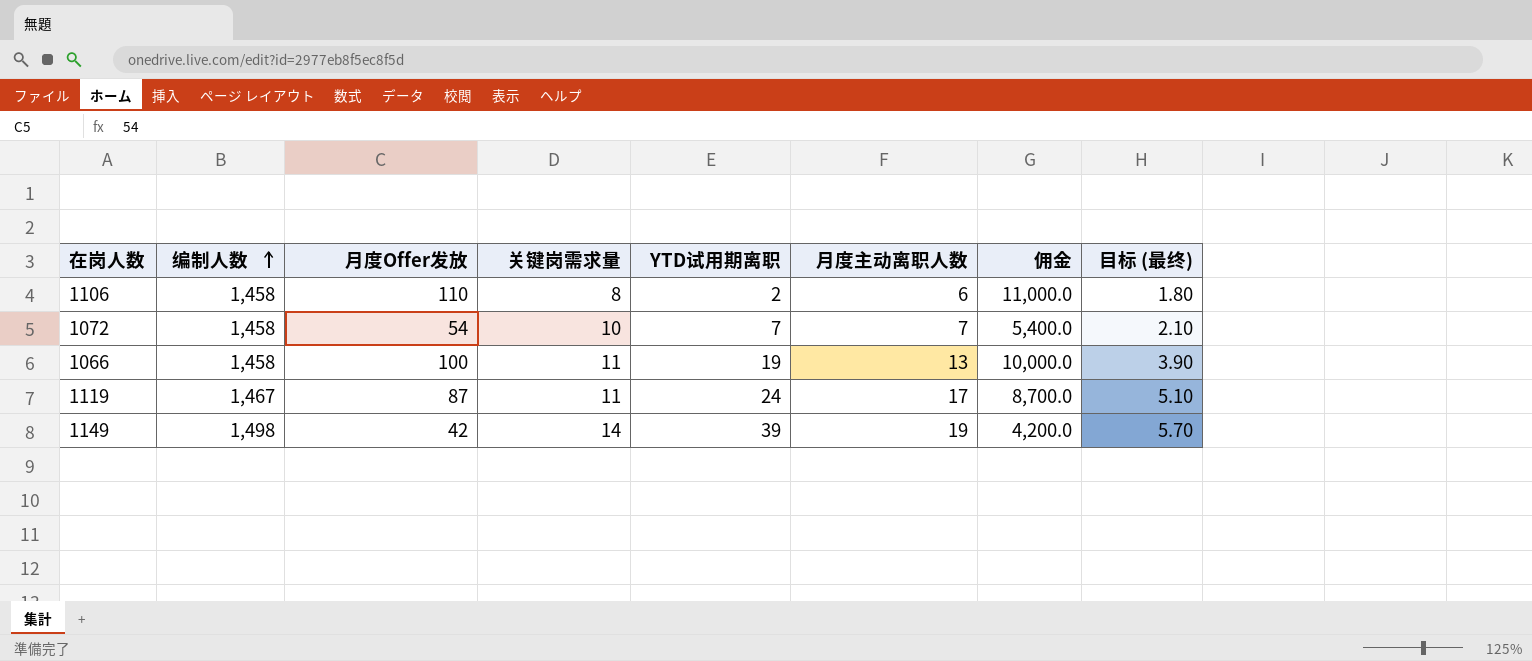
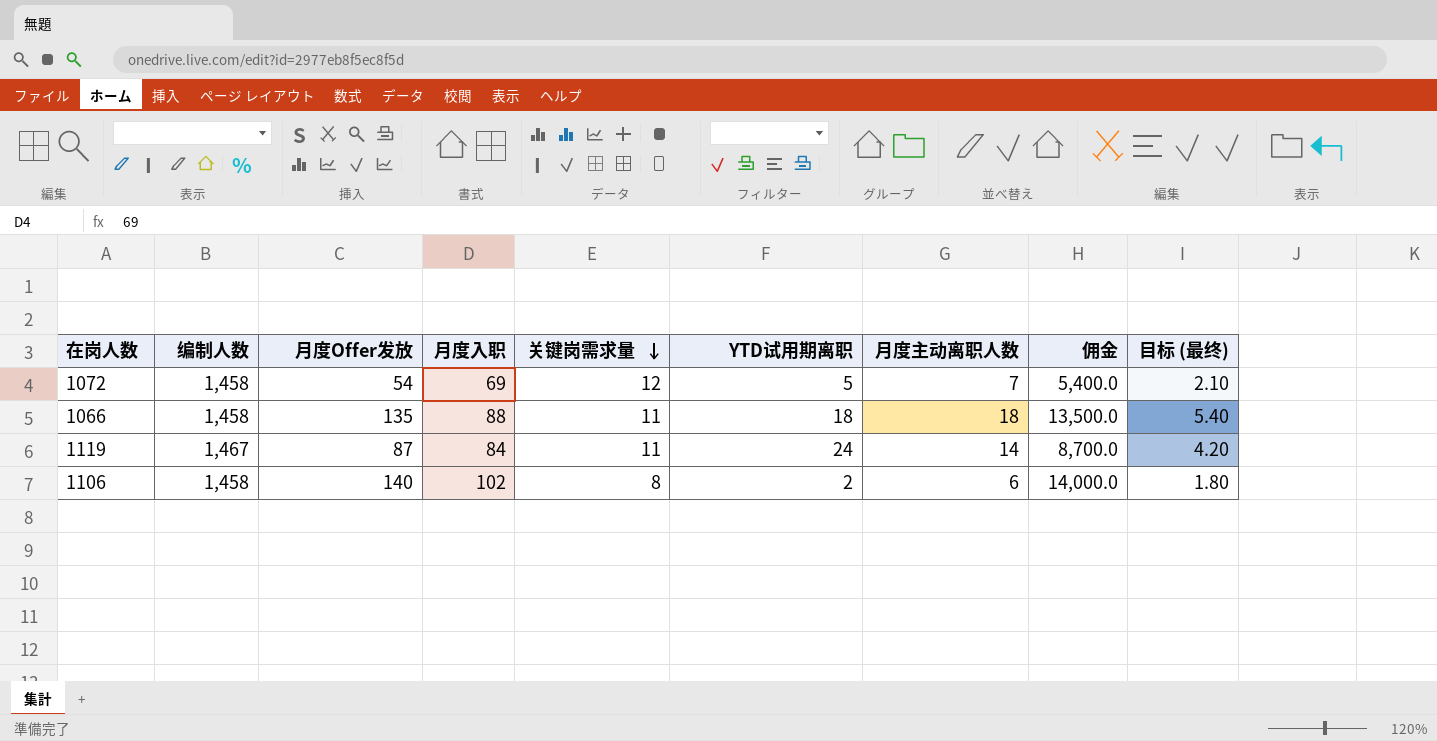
row order: 编制人数 ascending -> 关键岗需求量 descending
column 月度入职 | position: none -> 4
row 1149: 1,498 | 42 | 14 | 39 | 19 | 4,200.0 | 5.70 -> none
1072 | 关键岗需求量: 10 -> 12
1072 | YTD试用期离职: 7 -> 5
1066 | 月度Offer发放: 100 -> 135
1066 | YTD试用期离职: 19 -> 18
1066 | 月度主动离职人数: 13 -> 18
1066 | 佣金: 10,000.0 -> 13,500.0
1066 | 目标 (最终): 3.90 -> 5.40
1119 | 月度主动离职人数: 17 -> 14
1119 | 目标 (最终): 5.10 -> 4.20
1106 | 月度Offer发放: 110 -> 140
1106 | 佣金: 11,000.0 -> 14,000.0

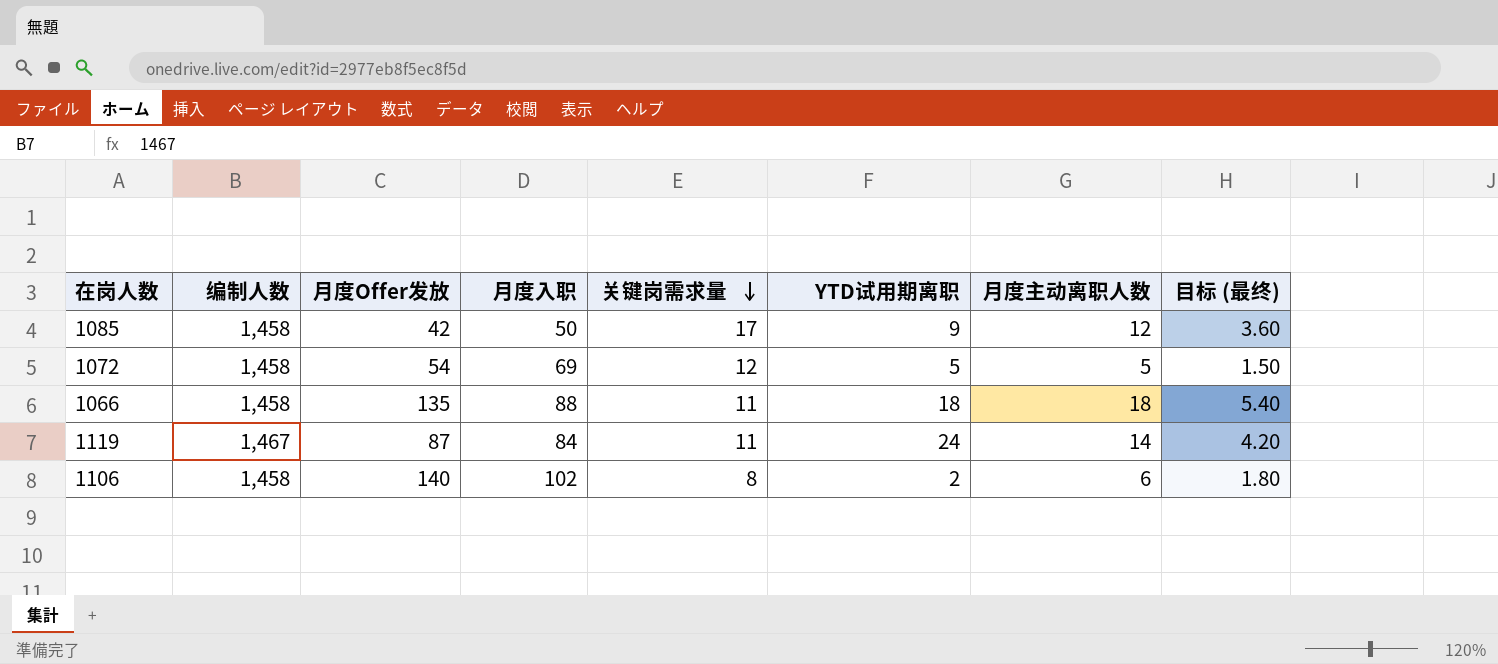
column 佣金 | formula: [月度Offer发放] * 100 -> none
row 1085: none -> 1,458 | 42 | 50 | 17 | 9 | 12 | 3.60
1072 | 月度主动离职人数: 7 -> 5
1072 | 目标 (最终): 2.10 -> 1.50

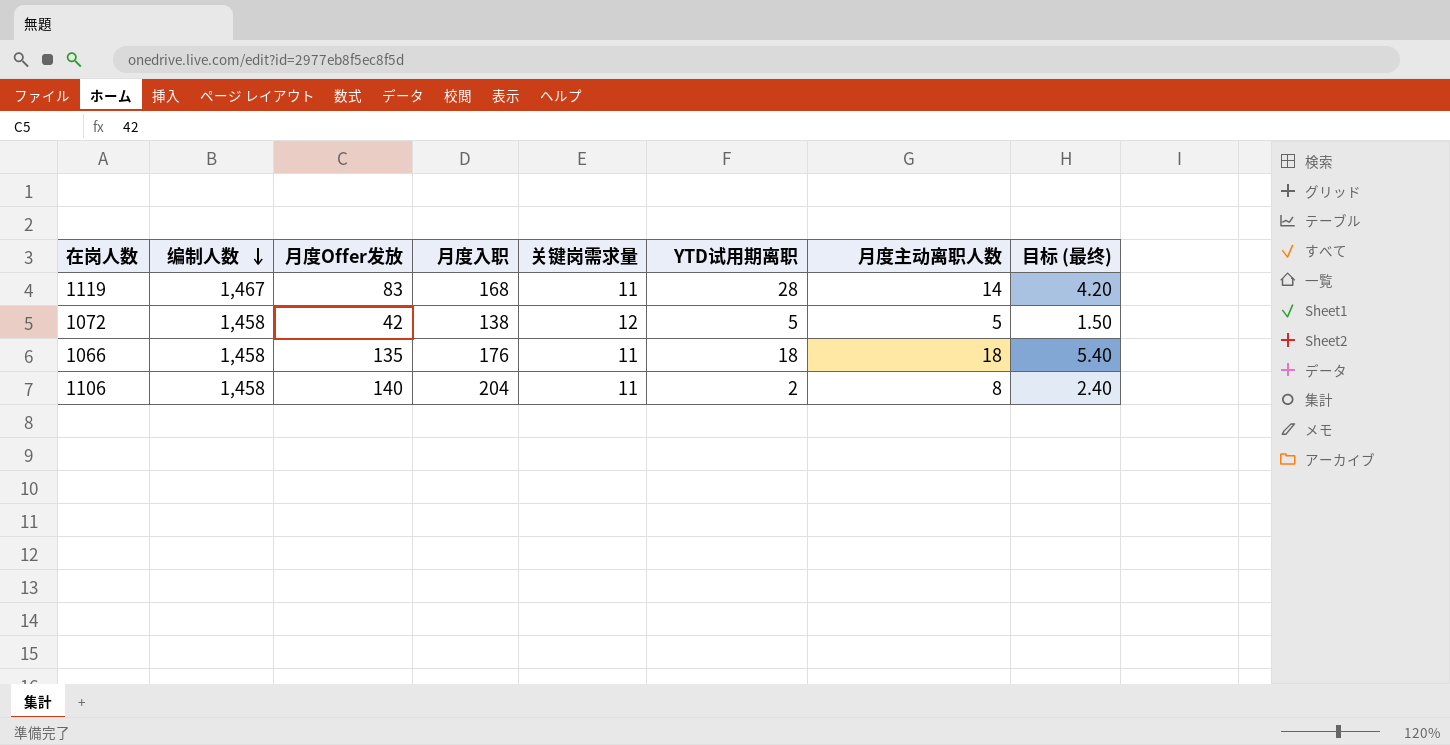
row order: 关键岗需求量 descending -> 编制人数 descending
row 1085: 1,458 | 42 | 50 | 17 | 9 | 12 | 3.60 -> none
1119 | 月度Offer发放: 87 -> 83
1119 | 月度入职: 84 -> 168
1119 | YTD试用期离职: 24 -> 28
1072 | 月度Offer发放: 54 -> 42
1072 | 月度入职: 69 -> 138
1066 | 月度入职: 88 -> 176
1106 | 月度入职: 102 -> 204
1106 | 关键岗需求量: 8 -> 11
1106 | 月度主动离职人数: 6 -> 8
1106 | 目标 (最终): 1.80 -> 2.40

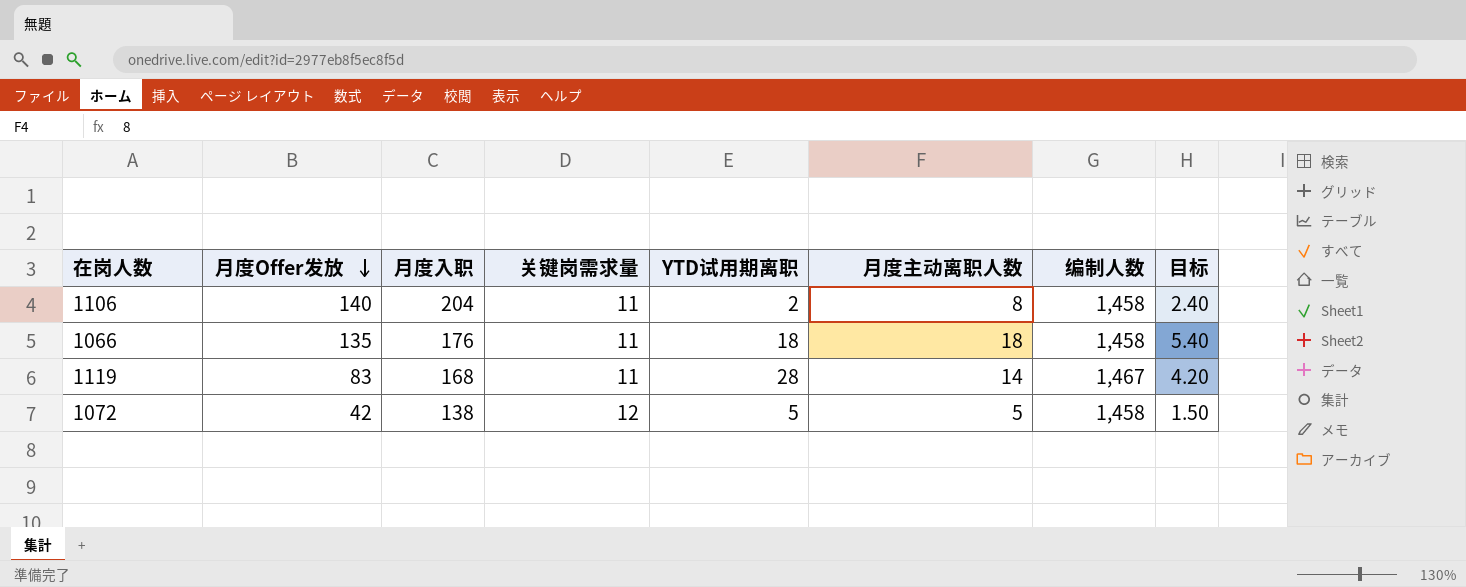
row order: 编制人数 descending -> 月度Offer发放 descending
column 编制人数 | position: 2 -> 7
column name: 目标 (最终) -> 目标

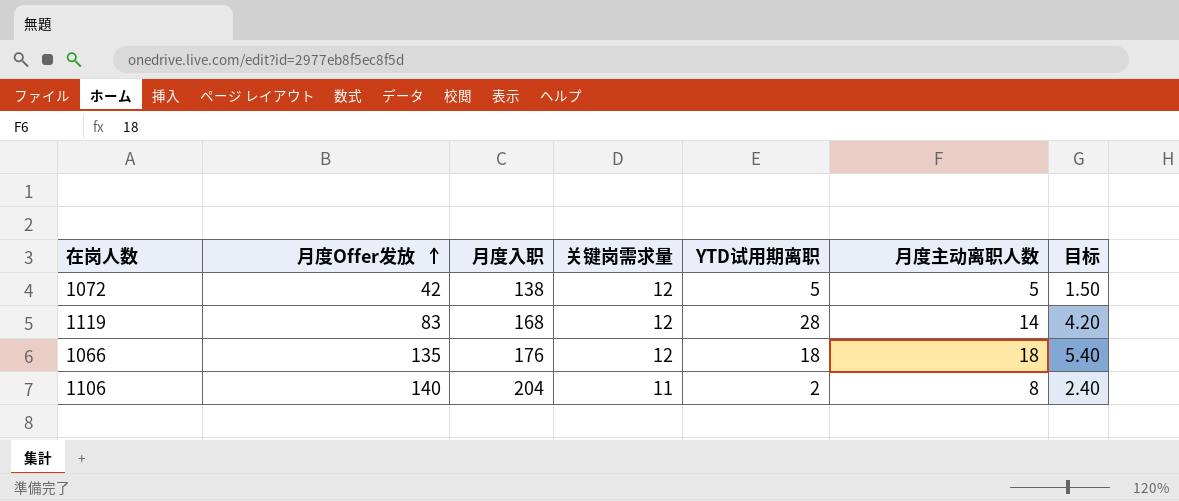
row order: 月度Offer发放 descending -> 月度Offer发放 ascending
column 编制人数 | position: 7 -> none
1119 | 关键岗需求量: 11 -> 12
1066 | 关键岗需求量: 11 -> 12

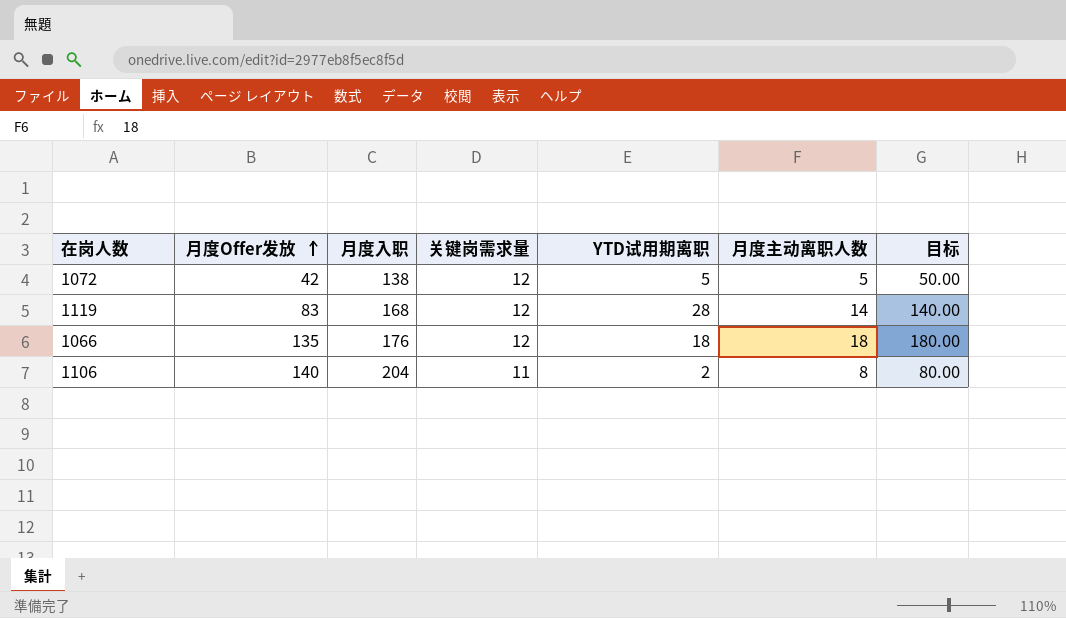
column 目标 | formula: [月度主动离职人数] * 0.3 -> [月度主动离职人数] * 10

